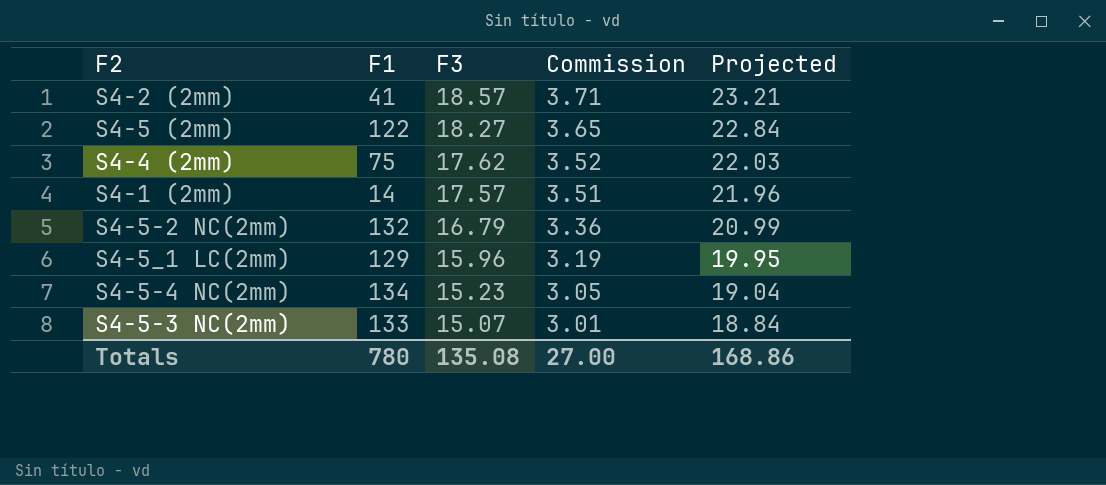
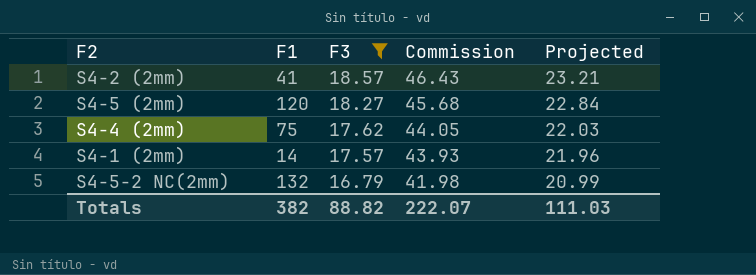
filter: none -> F3 >= 16.79
column Commission | formula: [F3] * 0.2 -> [F3] * 2.5
S4-5 (2mm) | F1: 122 -> 120
Totals | F1: 780 -> 382
Totals | F3: 135.08 -> 88.82
Totals | Commission: 27.00 -> 222.07
Totals | Projected: 168.86 -> 111.03

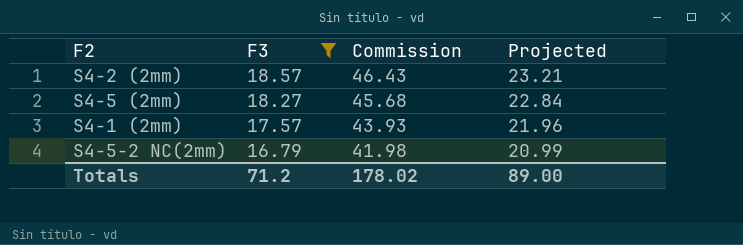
column F1 | position: 2 -> none
row S4-4 (2mm): 75 | 17.62 | 44.05 | 22.03 -> none
Totals | F3: 88.82 -> 71.2
Totals | Commission: 222.07 -> 178.02
Totals | Projected: 111.03 -> 89.00

